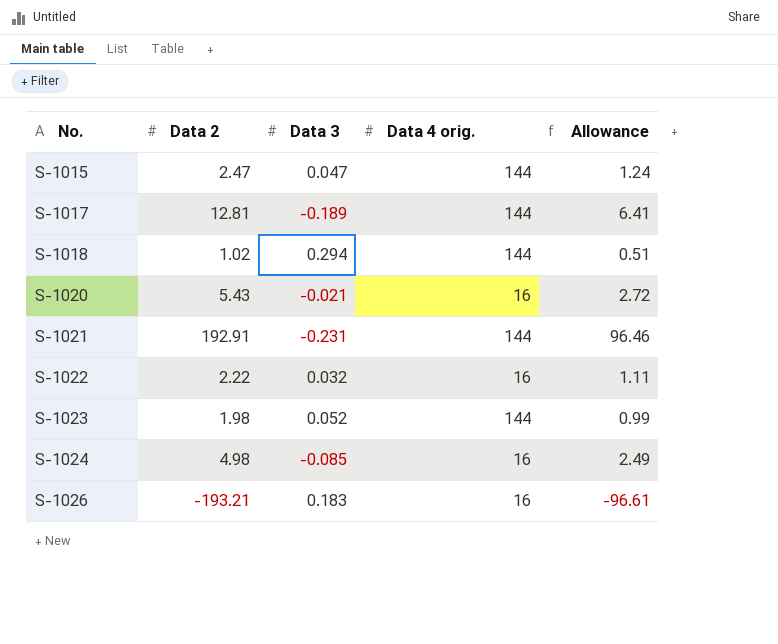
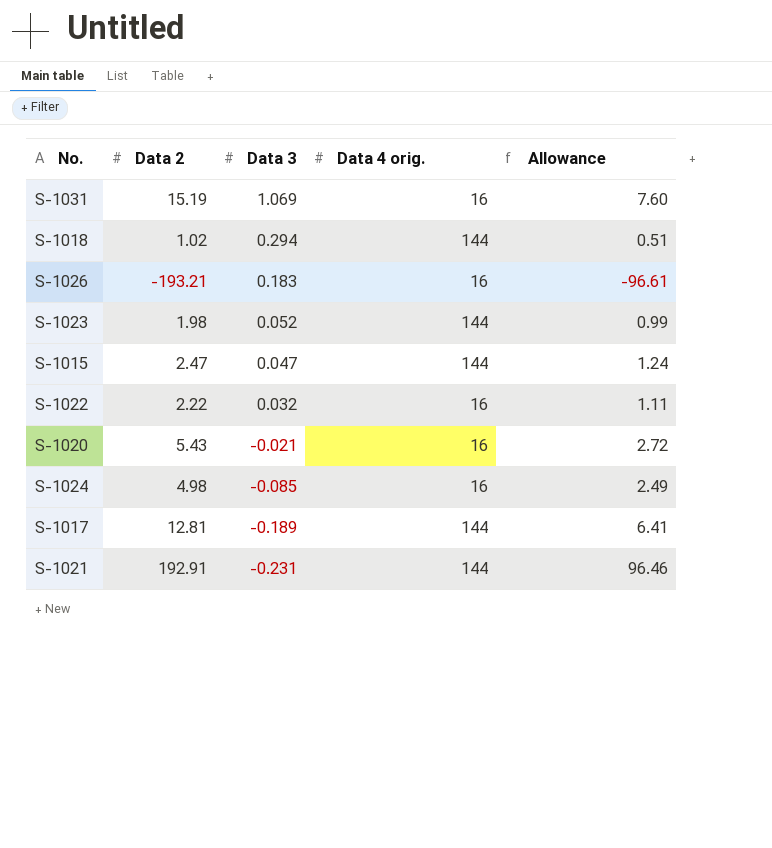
row order: No. ascending -> Data 3 descending
row S-1031: none -> 15.19 | 1.069 | 16 | 7.60

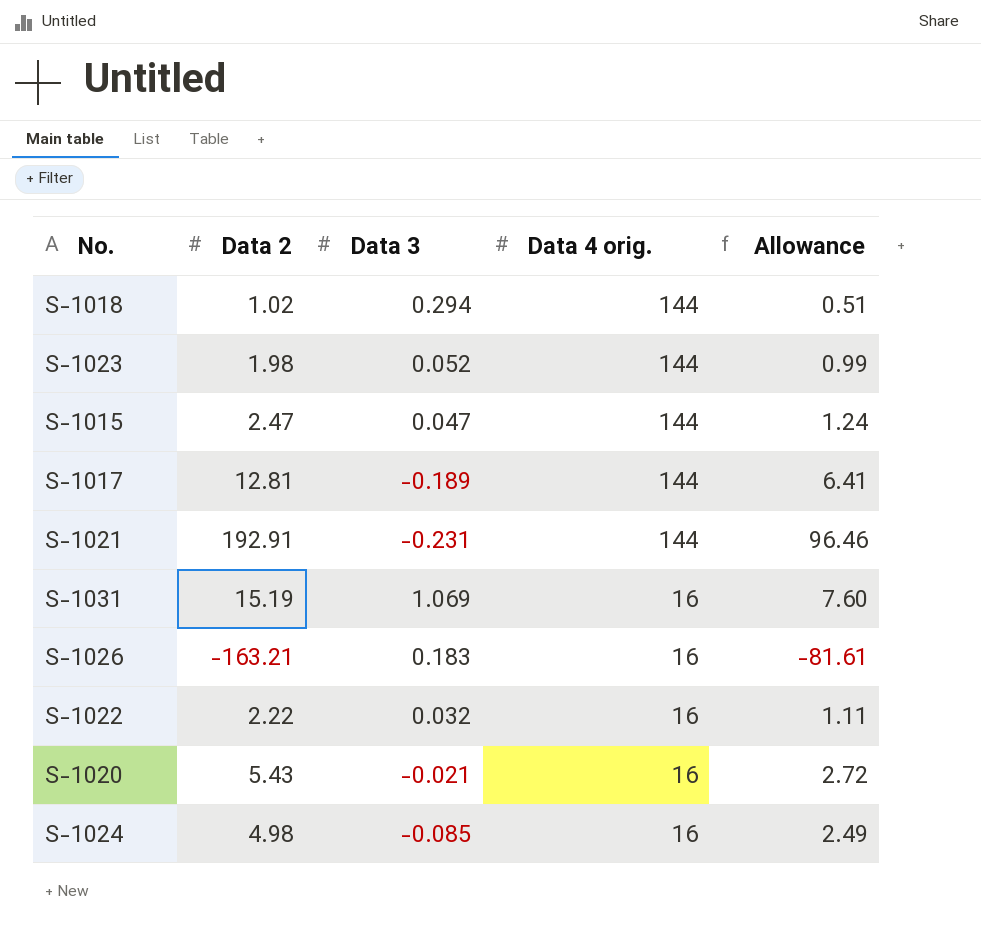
row order: Data 3 descending -> Data 4 orig. descending
S-1026 | Data 2: -193.21 -> -163.21
S-1026 | Allowance: -96.61 -> -81.61

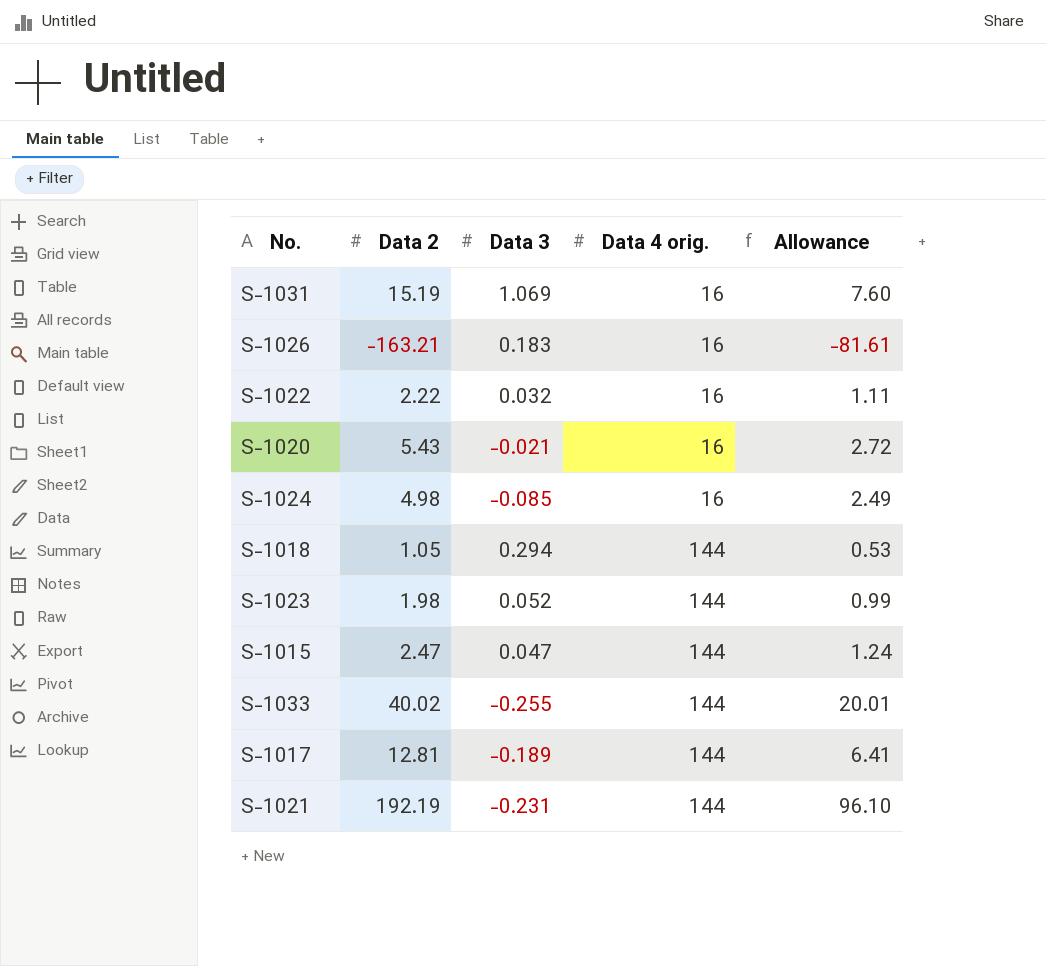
row order: Data 4 orig. descending -> Data 4 orig. ascending
S-1018 | Data 2: 1.02 -> 1.05
S-1018 | Allowance: 0.51 -> 0.53
row S-1033: none -> 40.02 | -0.255 | 144 | 20.01
S-1021 | Data 2: 192.91 -> 192.19
S-1021 | Allowance: 96.46 -> 96.10

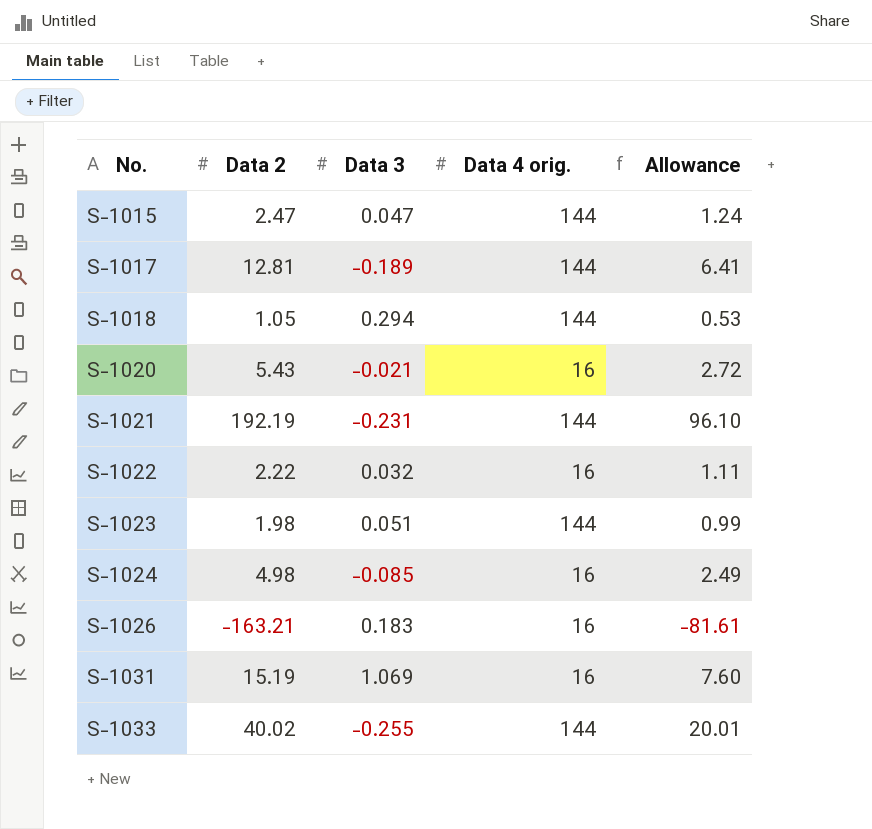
row order: Data 4 orig. ascending -> No. ascending
S-1023 | Data 3: 0.052 -> 0.051

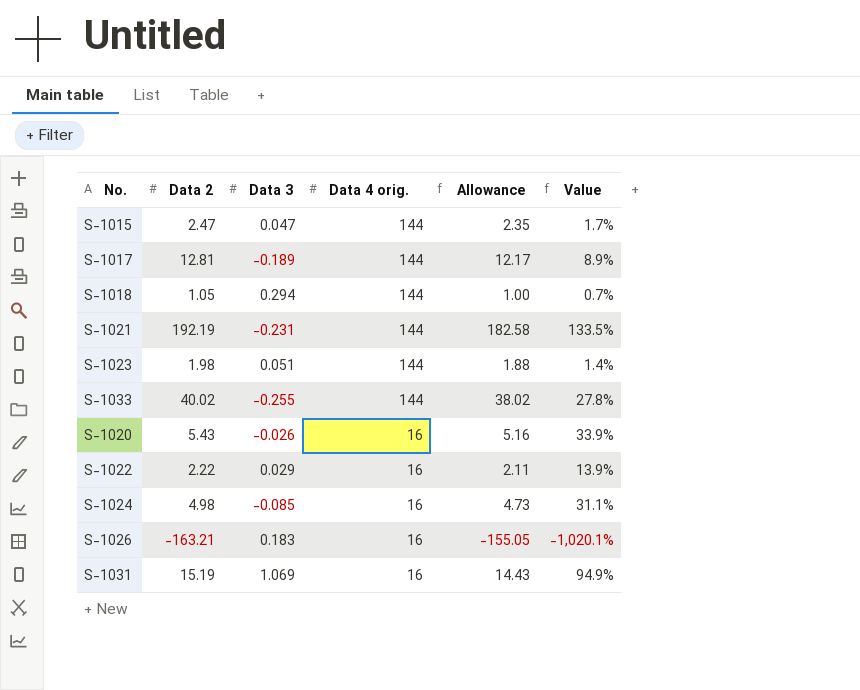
row order: No. ascending -> Data 4 orig. descending
column Allowance | formula: [Data 2] * 0.5 -> [Data 2] * 0.95
column Value | formula: none -> [Data 2] / [Data 4 orig.]
S-1020 | Data 3: -0.021 -> -0.026
S-1022 | Data 3: 0.032 -> 0.029

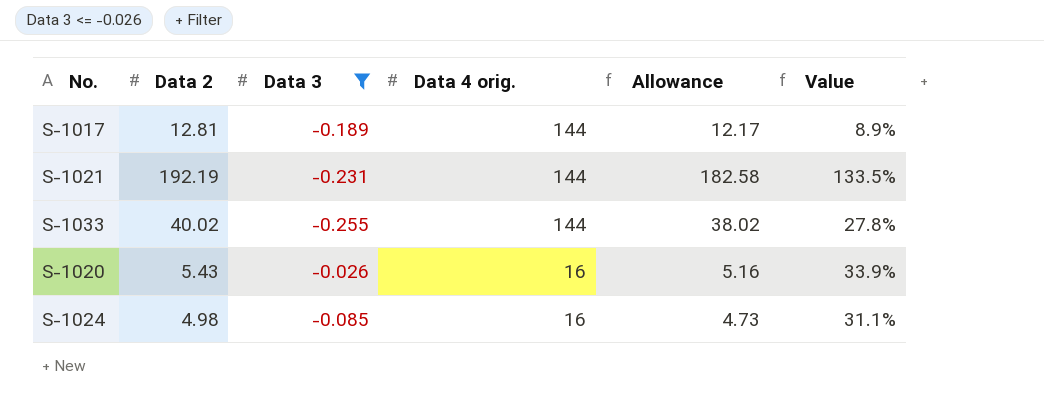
filter: none -> Data 3 <= -0.026

